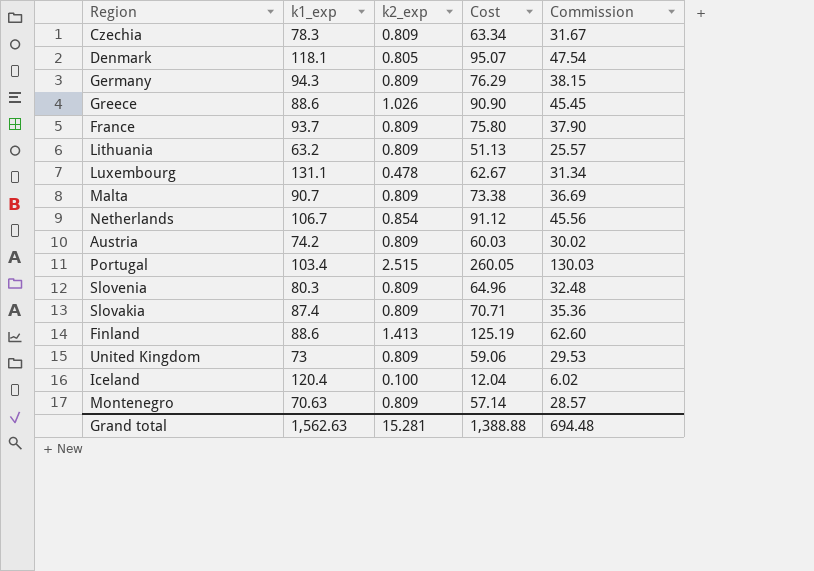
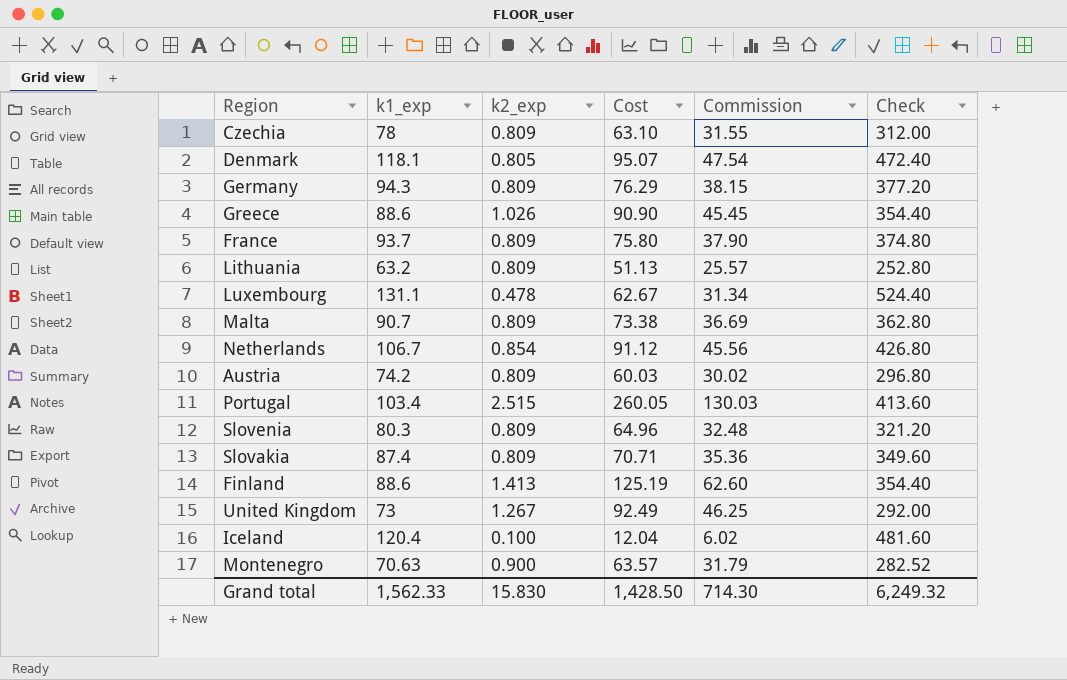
column Check | formula: none -> [k1_exp] * 4
Czechia | k1_exp: 78.3 -> 78
Czechia | Cost: 63.34 -> 63.10
Czechia | Commission: 31.67 -> 31.55
United Kingdom | k2_exp: 0.809 -> 1.267
United Kingdom | Cost: 59.06 -> 92.49
United Kingdom | Commission: 29.53 -> 46.25
Montenegro | k2_exp: 0.809 -> 0.900
Montenegro | Cost: 57.14 -> 63.57
Montenegro | Commission: 28.57 -> 31.79
Grand total | k1_exp: 1,562.63 -> 1,562.33
Grand total | k2_exp: 15.281 -> 15.830
Grand total | Cost: 1,388.88 -> 1,428.50
Grand total | Commission: 694.48 -> 714.30

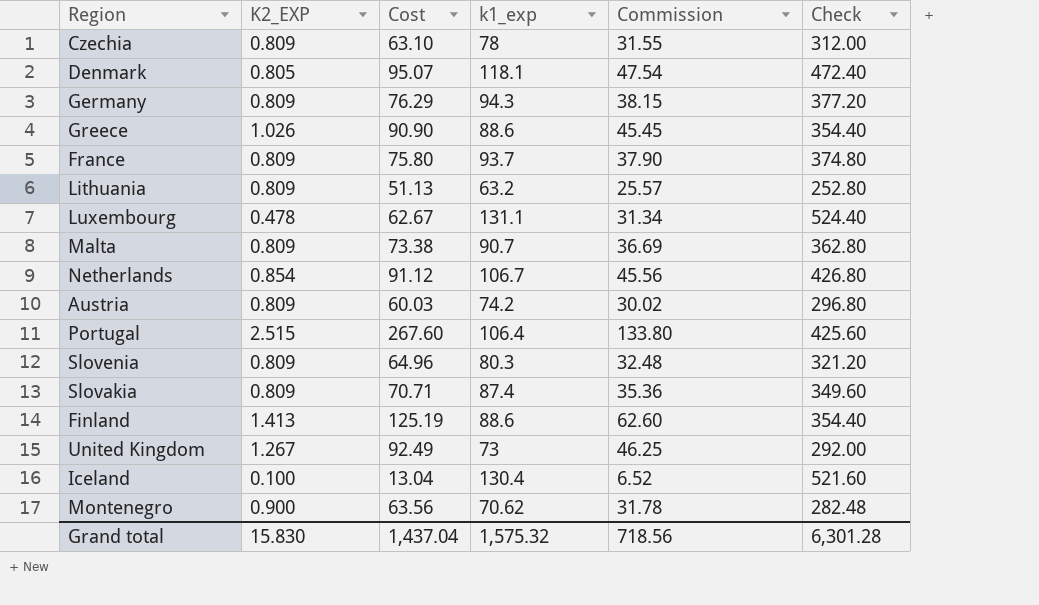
column name: k2_exp -> K2_EXP
column k1_exp | position: 2 -> 4
Portugal | Cost: 260.05 -> 267.60
Portugal | k1_exp: 103.4 -> 106.4
Portugal | Commission: 130.03 -> 133.80
Portugal | Check: 413.60 -> 425.60
Iceland | Cost: 12.04 -> 13.04
Iceland | k1_exp: 120.4 -> 130.4
Iceland | Commission: 6.02 -> 6.52
Iceland | Check: 481.60 -> 521.60
Montenegro | Cost: 63.57 -> 63.56
Montenegro | k1_exp: 70.63 -> 70.62
Montenegro | Commission: 31.79 -> 31.78
Montenegro | Check: 282.52 -> 282.48
Grand total | Cost: 1,428.50 -> 1,437.04
Grand total | k1_exp: 1,562.33 -> 1,575.32
Grand total | Commission: 714.30 -> 718.56
Grand total | Check: 6,249.32 -> 6,301.28

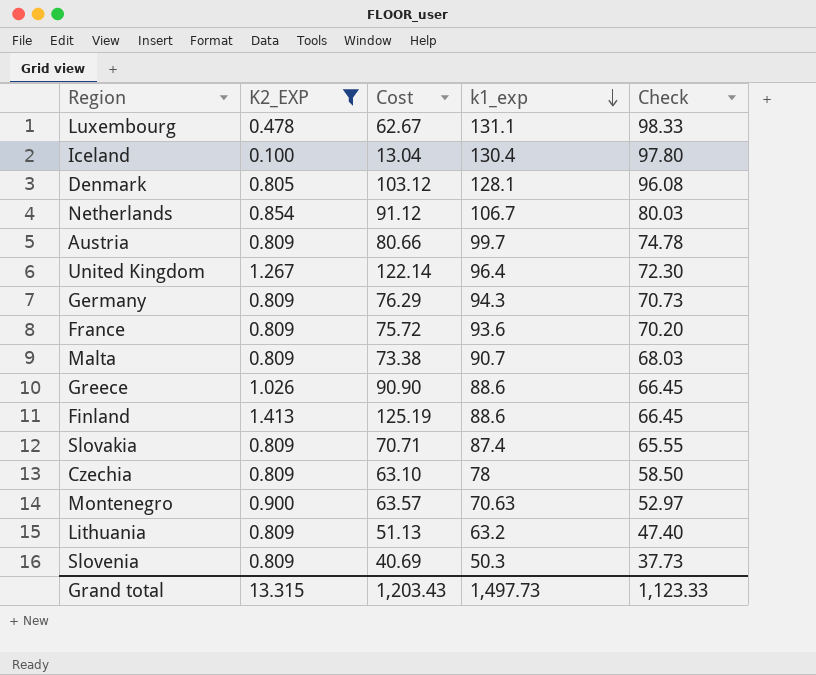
filter: none -> K2_EXP != 2.515
row order: none -> k1_exp descending
column Commission | formula: [Cost] * 0.5 -> none
column Check | formula: [k1_exp] * 4 -> [k1_exp] * 0.75
Denmark | Cost: 95.07 -> 103.12
Denmark | k1_exp: 118.1 -> 128.1
Austria | Cost: 60.03 -> 80.66
Austria | k1_exp: 74.2 -> 99.7
United Kingdom | Cost: 92.49 -> 122.14
United Kingdom | k1_exp: 73 -> 96.4
France | Cost: 75.80 -> 75.72
France | k1_exp: 93.7 -> 93.6
Montenegro | Cost: 63.56 -> 63.57
Montenegro | k1_exp: 70.62 -> 70.63
Slovenia | Cost: 64.96 -> 40.69
Slovenia | k1_exp: 80.3 -> 50.3
Grand total | K2_EXP: 15.830 -> 13.315
Grand total | Cost: 1,437.04 -> 1,203.43
Grand total | k1_exp: 1,575.32 -> 1,497.73
Grand total | Check: 6,301.28 -> 1,123.33

